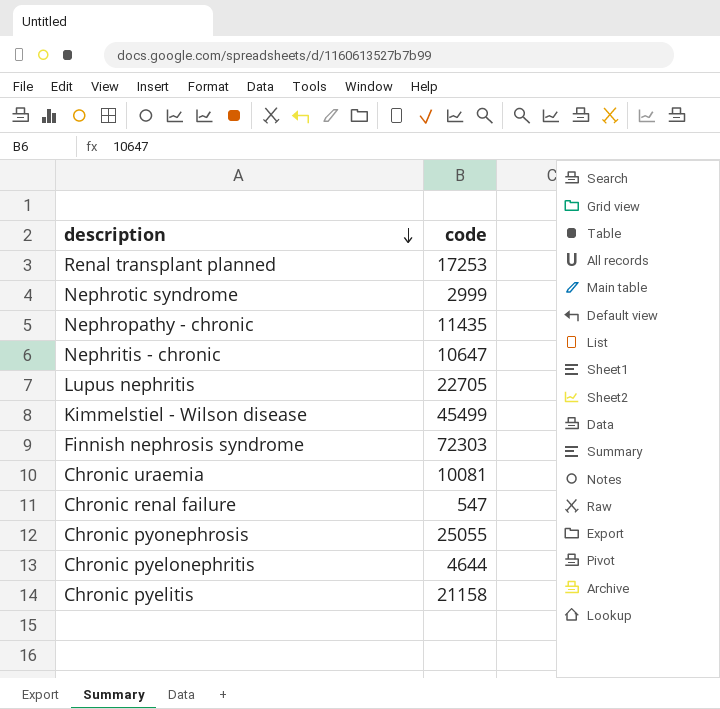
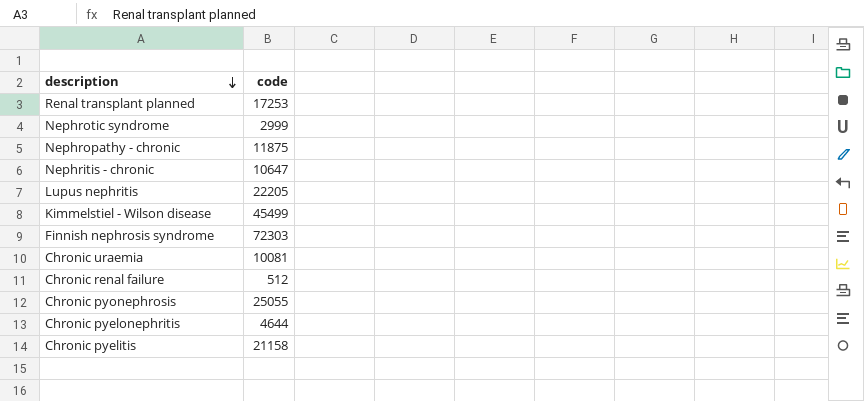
Nephropathy - chronic | code: 11435 -> 11875
Lupus nephritis | code: 22705 -> 22205
Chronic renal failure | code: 547 -> 512

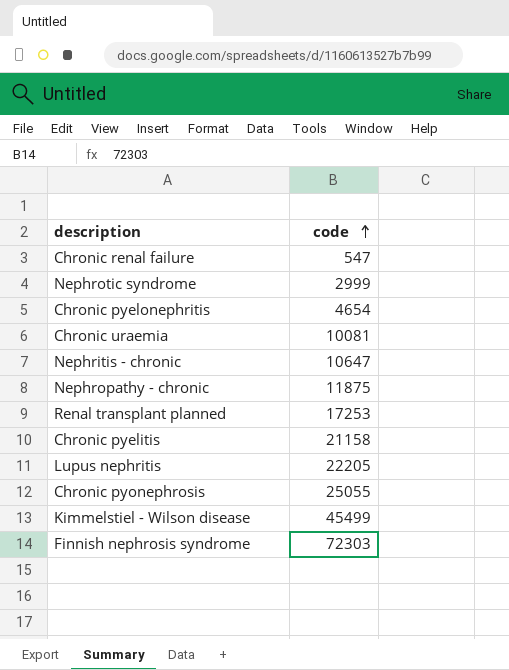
row order: description descending -> code ascending
Chronic renal failure | code: 512 -> 547
Chronic pyelonephritis | code: 4644 -> 4654

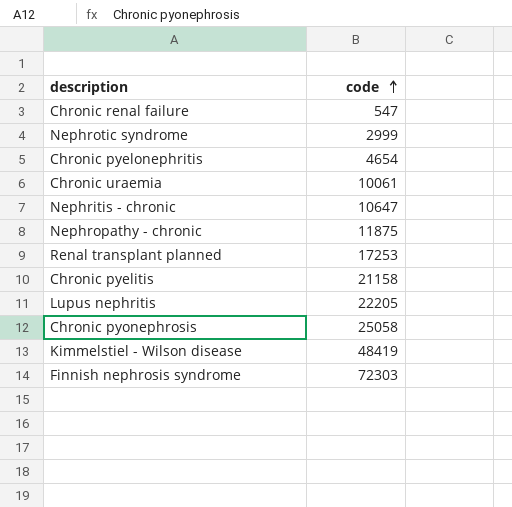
Chronic uraemia | code: 10081 -> 10061
Chronic pyonephrosis | code: 25055 -> 25058
Kimmelstiel - Wilson disease | code: 45499 -> 48419

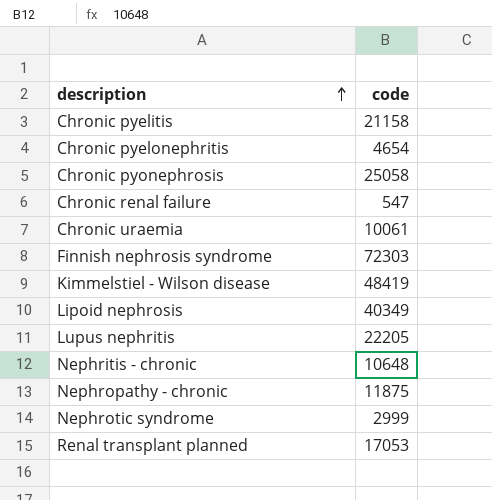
row order: code ascending -> description ascending
row Lipoid nephrosis: none -> 40349
Nephritis - chronic | code: 10647 -> 10648
Renal transplant planned | code: 17253 -> 17053

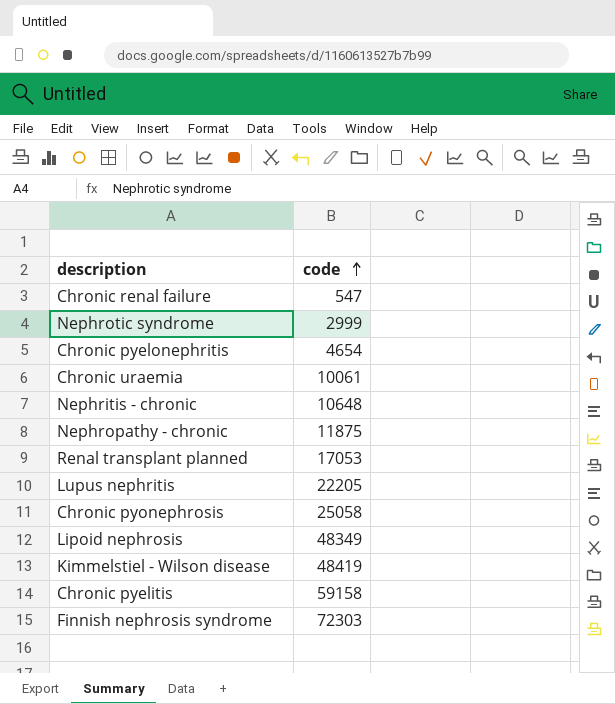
row order: description ascending -> code ascending
Lipoid nephrosis | code: 40349 -> 48349
Chronic pyelitis | code: 21158 -> 59158

